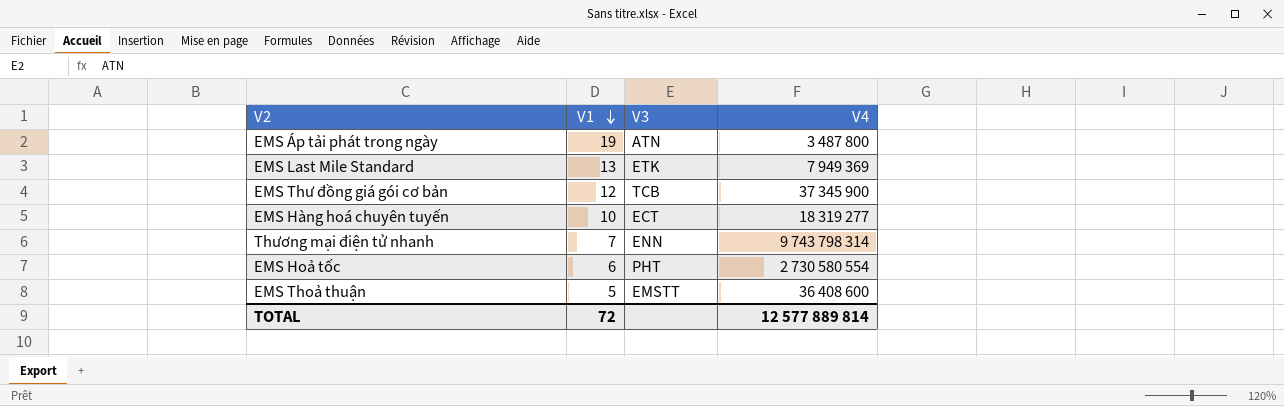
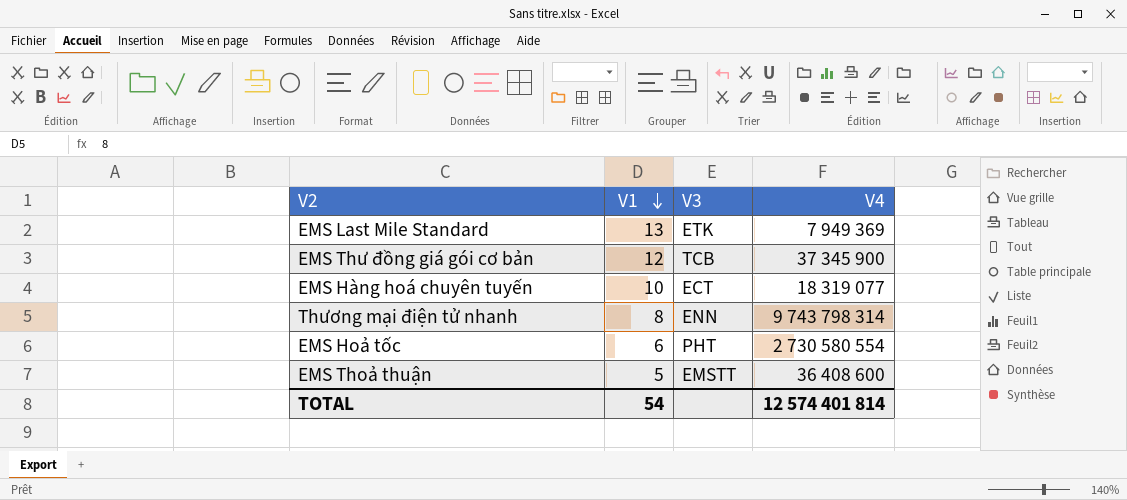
row EMS Áp tải phát trong ngày: 19 | ATN | 3 487 800 -> none
EMS Hàng hoá chuyên tuyến | V4: 18 319 277 -> 18 319 077
Thương mại điện tử nhanh | V1: 7 -> 8
TOTAL | V1: 72 -> 54
TOTAL | V4: 12 577 889 814 -> 12 574 401 814

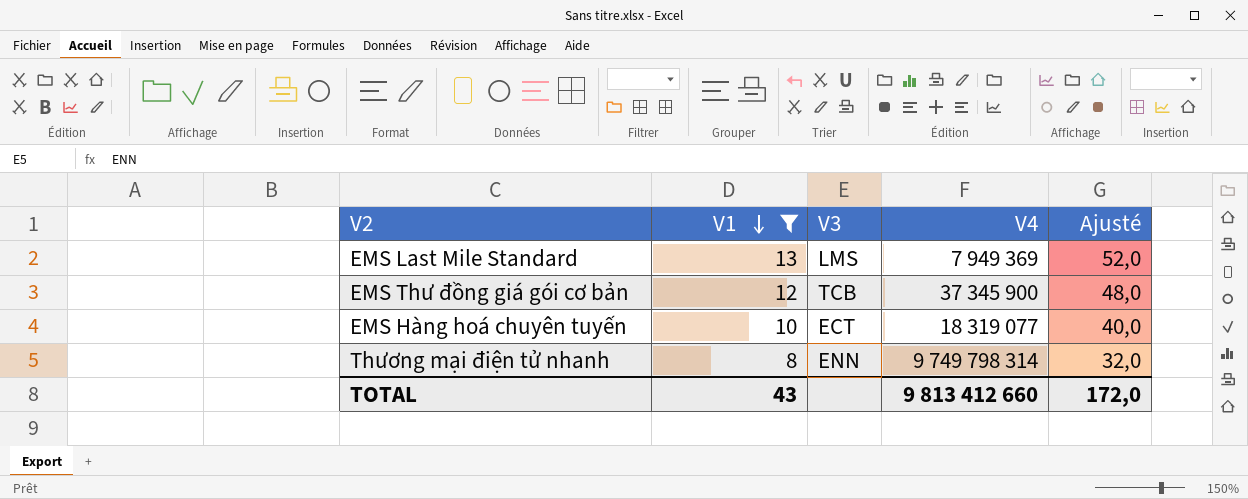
filter: none -> V1 >= 8
column Ajusté | formula: none -> [V1] * 4
EMS Last Mile Standard | V3: ETK -> LMS
Thương mại điện tử nhanh | V4: 9 743 798 314 -> 9 749 798 314
TOTAL | V1: 54 -> 43
TOTAL | V4: 12 574 401 814 -> 9 813 412 660

